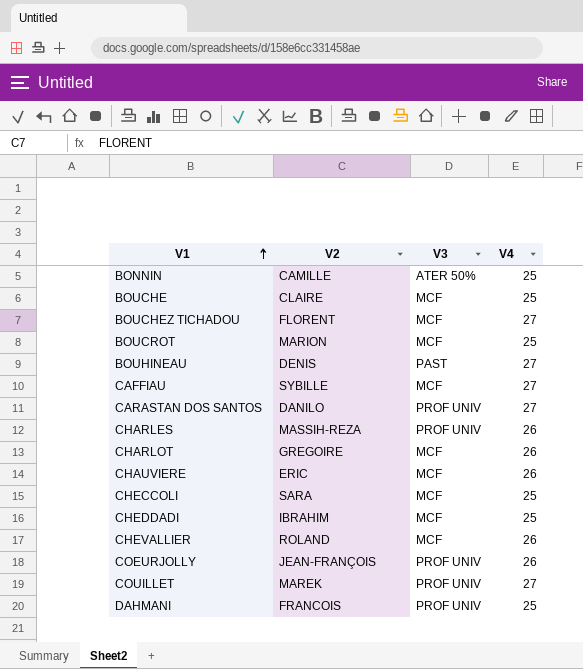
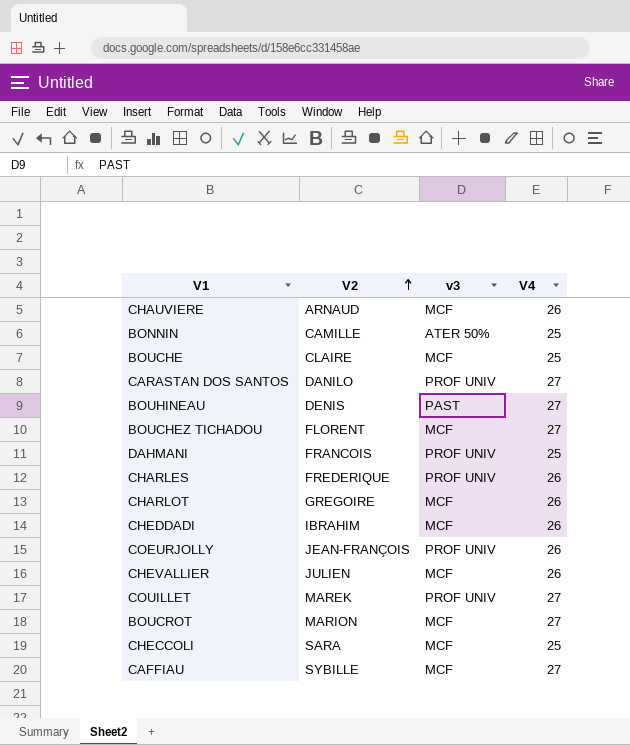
row order: V1 ascending -> V2 ascending
column name: V3 -> v3
CHAUVIERE | V2: ERIC -> ARNAUD
CHARLES | V2: MASSIH-REZA -> FREDERIQUE
CHEDDADI | V4: 25 -> 26
CHEVALLIER | V2: ROLAND -> JULIEN
BOUCROT | V4: 25 -> 27

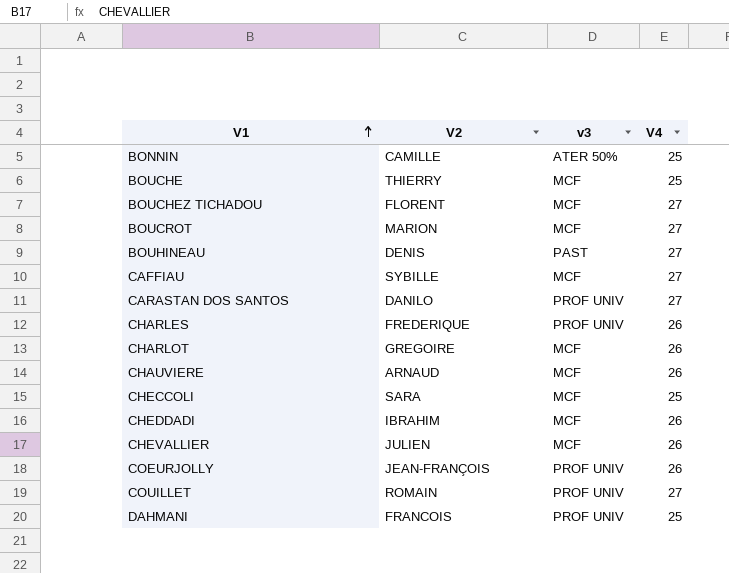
row order: V2 ascending -> V1 ascending
BOUCHE | V2: CLAIRE -> THIERRY
COUILLET | V2: MAREK -> ROMAIN

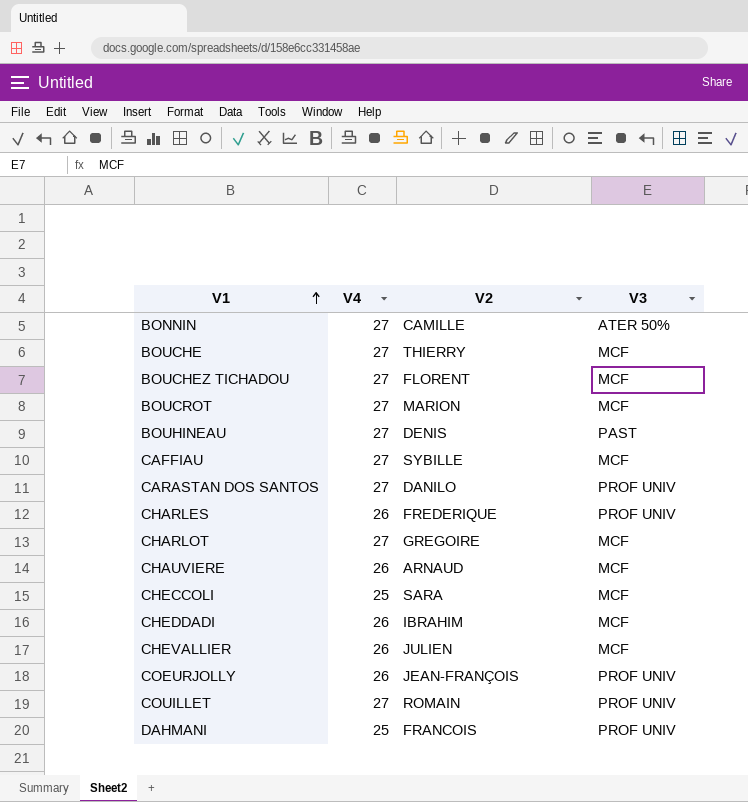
column V4 | position: 4 -> 2
column name: v3 -> V3
BONNIN | V4: 25 -> 27
BOUCHE | V4: 25 -> 27
CHARLOT | V4: 26 -> 27

